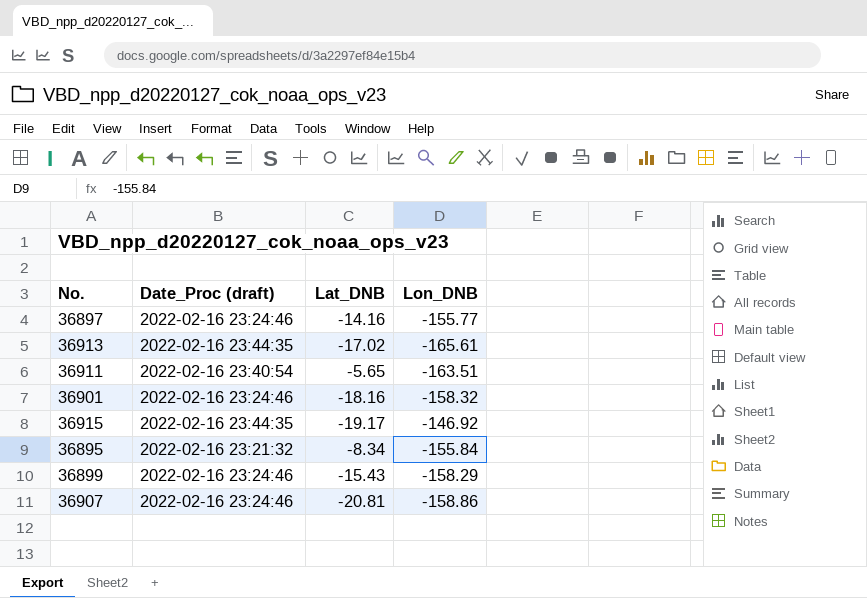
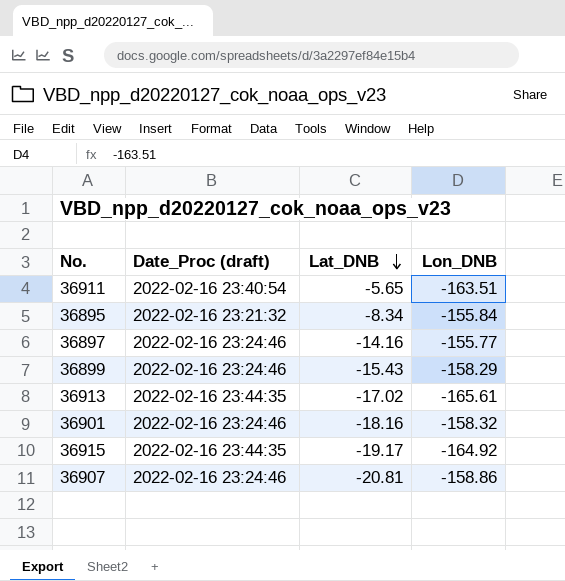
row order: none -> Lat_DNB descending
36915 | Lon_DNB: -146.92 -> -164.92

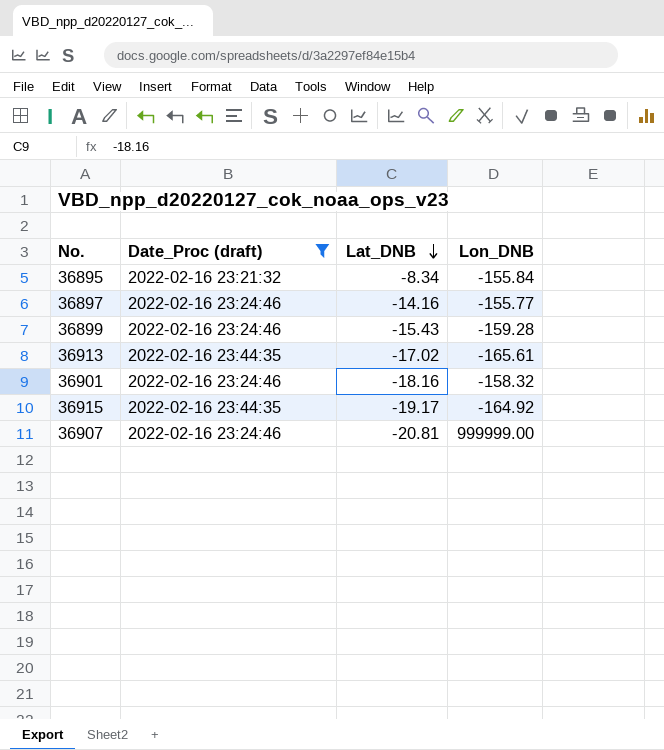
filter: none -> Date_Proc (draft) != 2022-02-16 23:40:54
36899 | Lon_DNB: -158.29 -> -159.28
36907 | Lon_DNB: -158.86 -> 999999.00

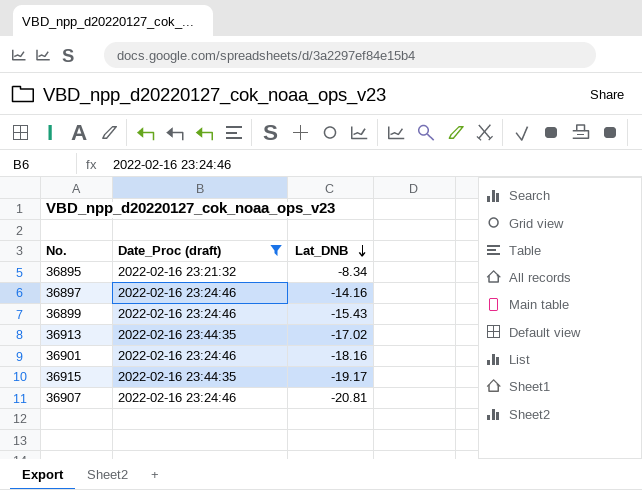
column Lon_DNB | position: 4 -> none

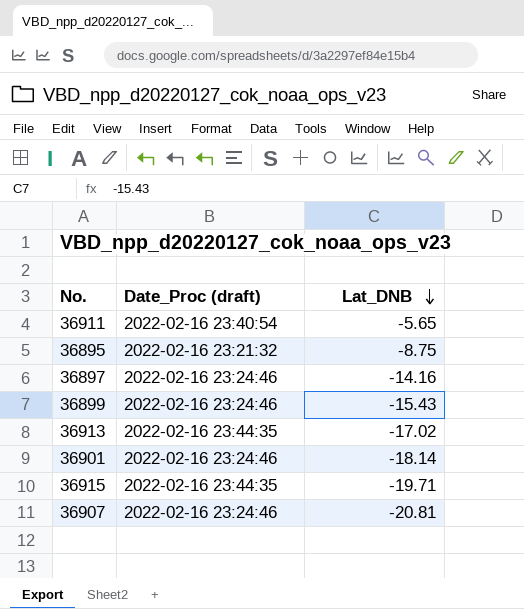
filter: Date_Proc (draft) != 2022-02-16 23:40:54 -> none
36895 | Lat_DNB: -8.34 -> -8.75
36901 | Lat_DNB: -18.16 -> -18.14
36915 | Lat_DNB: -19.17 -> -19.71

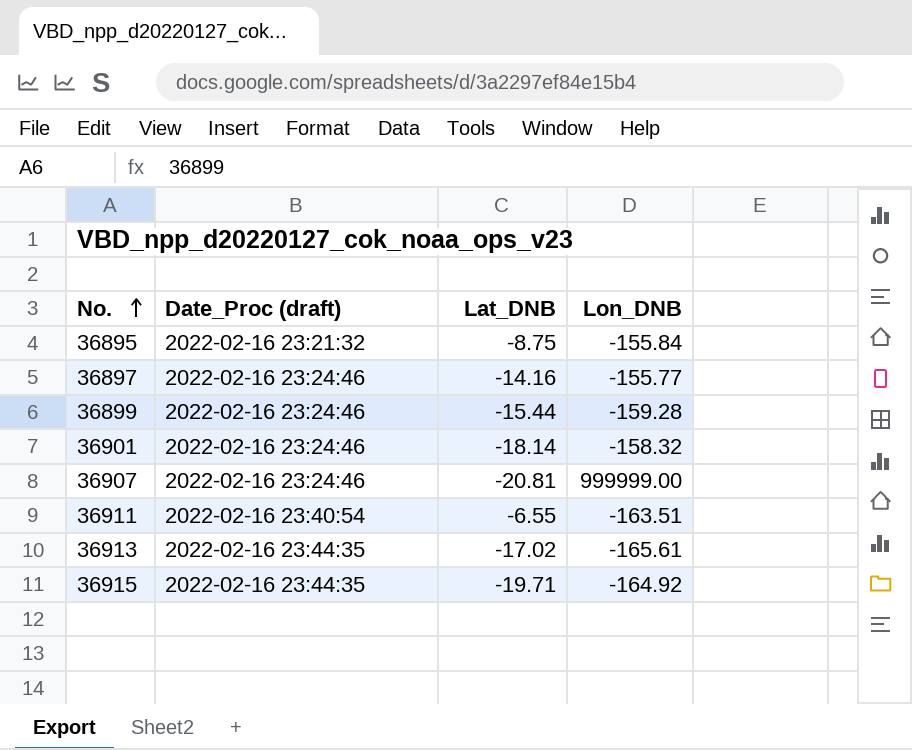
row order: Lat_DNB descending -> No. ascending
column Lon_DNB | position: none -> 4
36899 | Lat_DNB: -15.43 -> -15.44
36911 | Lat_DNB: -5.65 -> -6.55

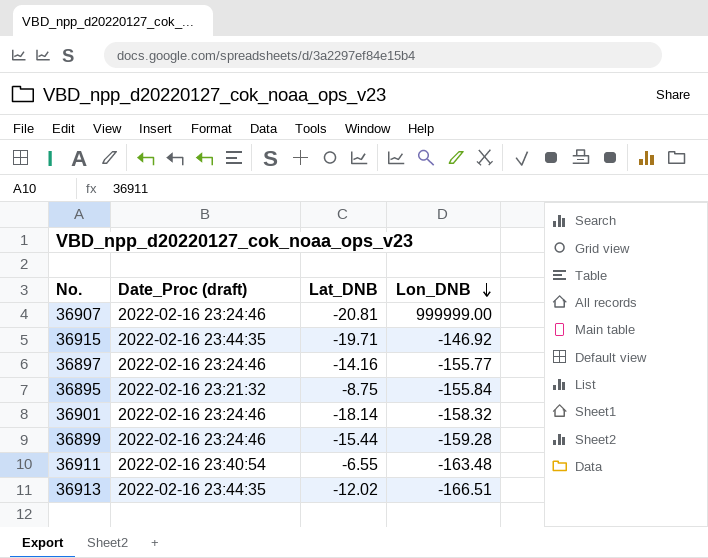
row order: No. ascending -> Lon_DNB descending
36915 | Lon_DNB: -164.92 -> -146.92
36911 | Lon_DNB: -163.51 -> -163.48
36913 | Lat_DNB: -17.02 -> -12.02
36913 | Lon_DNB: -165.61 -> -166.51

